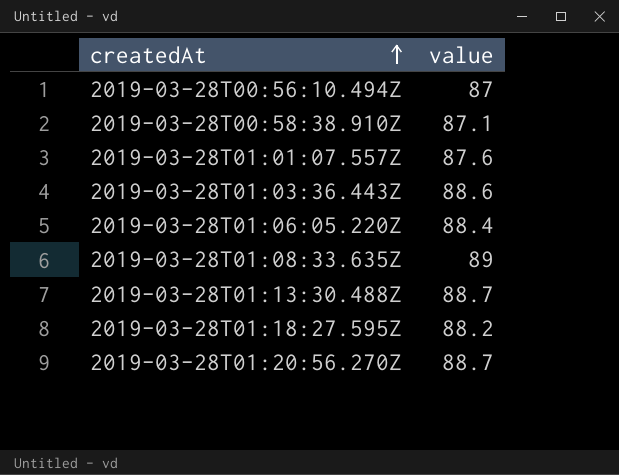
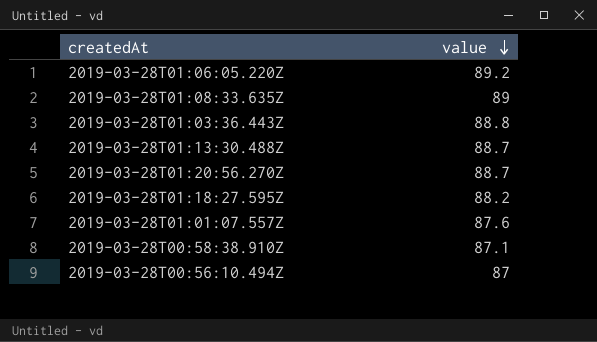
row order: createdAt ascending -> value descending
2019-03-28T01:06:05.220Z | value: 88.4 -> 89.2
2019-03-28T01:03:36.443Z | value: 88.6 -> 88.8

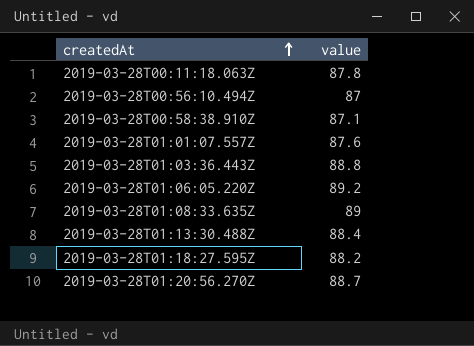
row order: value descending -> createdAt ascending
row 2019-03-28T00:11:18.063Z: none -> 87.8
2019-03-28T01:13:30.488Z | value: 88.7 -> 88.4

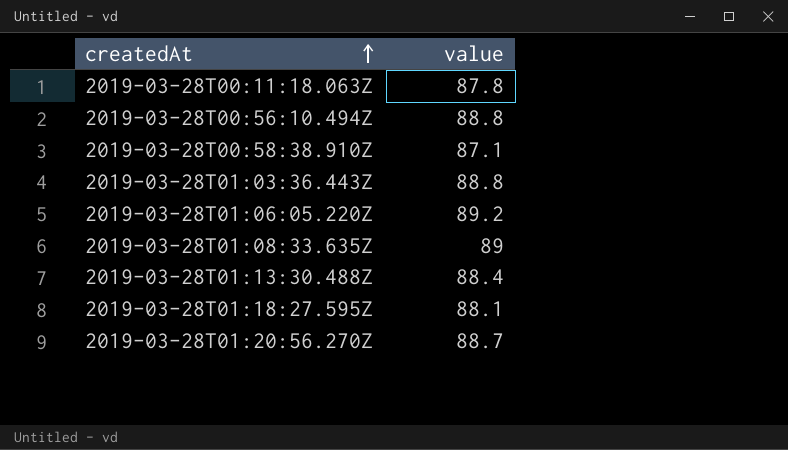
row 2019-03-28T01:01:07.557Z: 87.6 -> none
2019-03-28T00:56:10.494Z | value: 87 -> 88.8
2019-03-28T01:18:27.595Z | value: 88.2 -> 88.1

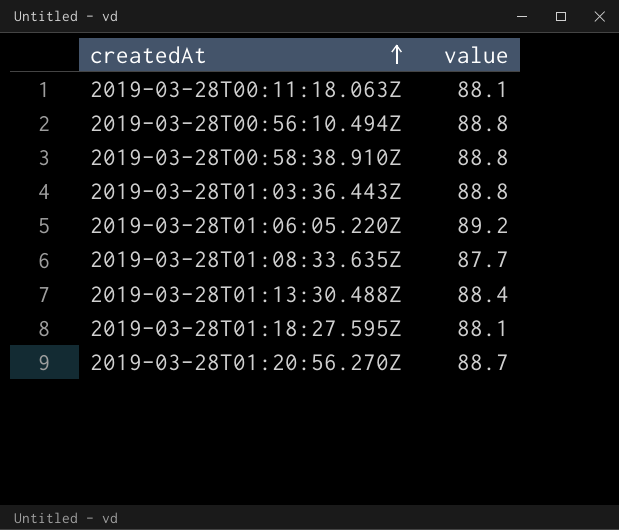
2019-03-28T00:11:18.063Z | value: 87.8 -> 88.1
2019-03-28T00:58:38.910Z | value: 87.1 -> 88.8
2019-03-28T01:08:33.635Z | value: 89 -> 87.7

